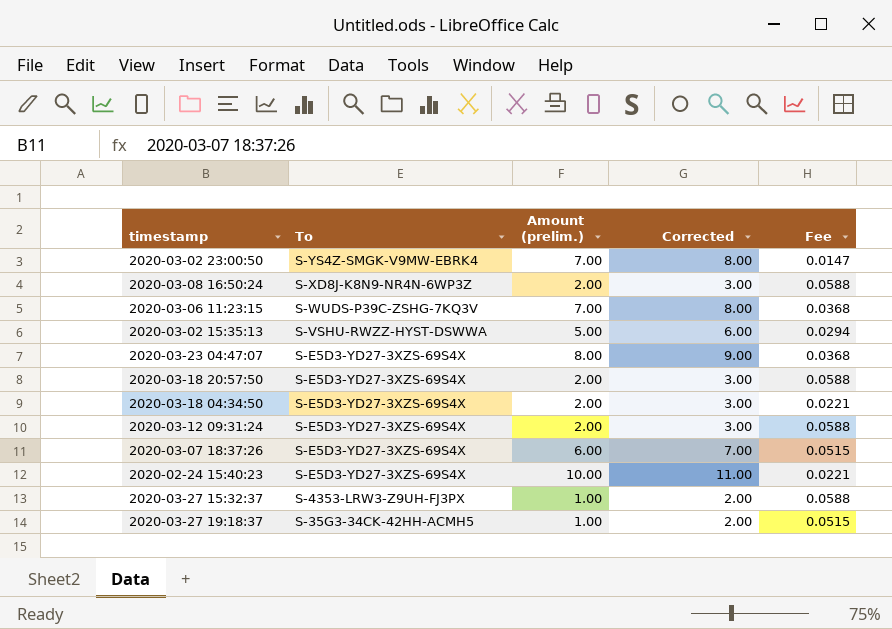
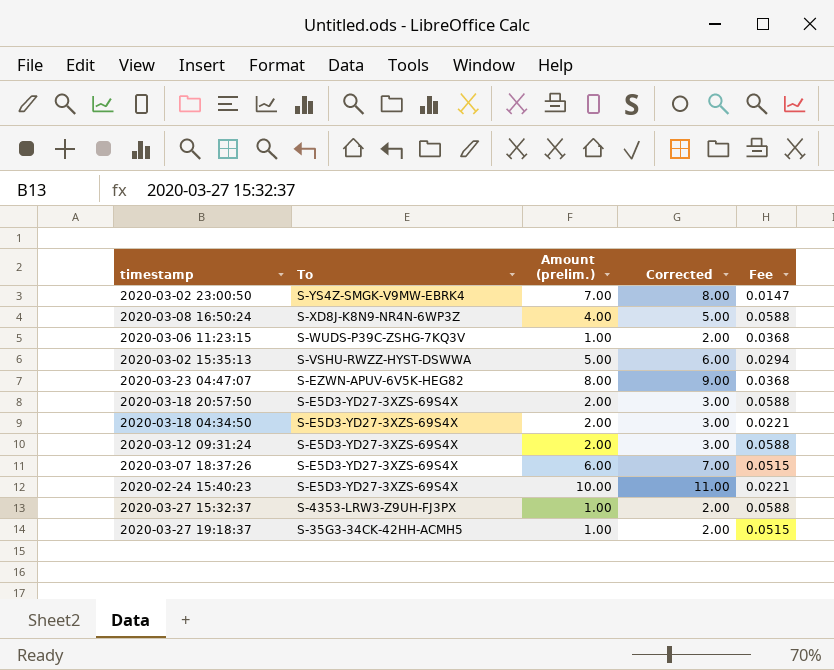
2020-03-08 16:50:24 | Amount (prelim.): 2.00 -> 4.00
2020-03-08 16:50:24 | Corrected: 3.00 -> 5.00
2020-03-06 11:23:15 | Amount (prelim.): 7.00 -> 1.00
2020-03-06 11:23:15 | Corrected: 8.00 -> 2.00
2020-03-23 04:47:07 | To: S-E5D3-YD27-3XZS-69S4X -> S-EZWN-APUV-6V5K-HEG82

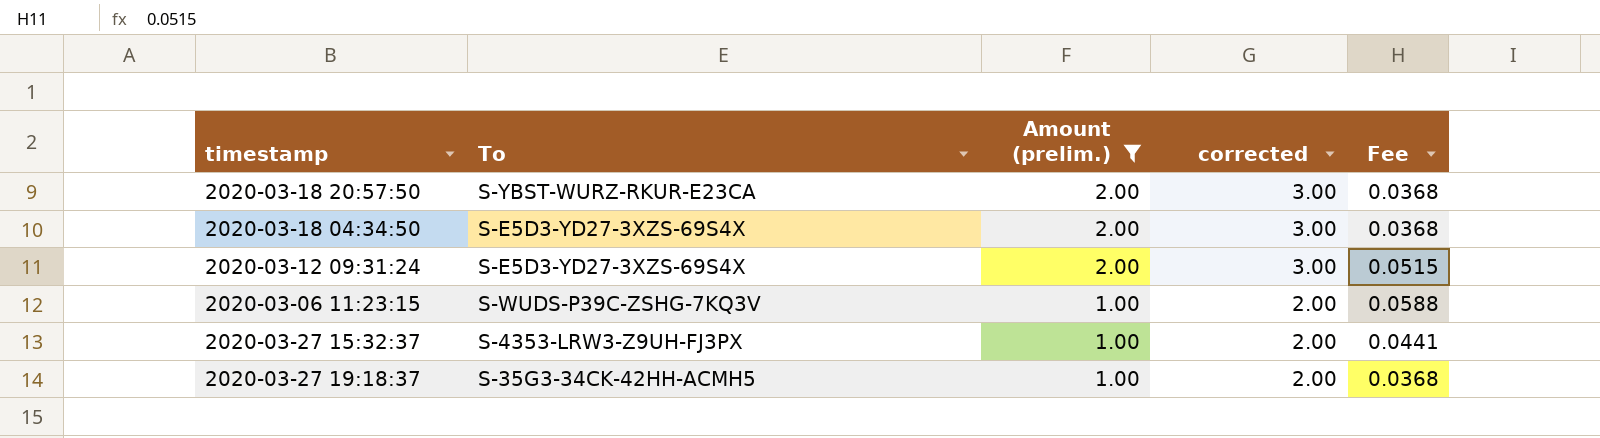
filter: none -> Amount (prelim.) <= 2.00
row order: To descending -> Amount (prelim.) descending
column name: Corrected -> corrected
2020-03-18 20:57:50 | To: S-E5D3-YD27-3XZS-69S4X -> S-YBST-WURZ-RKUR-E23CA
2020-03-18 20:57:50 | Fee: 0.0588 -> 0.0368
2020-03-18 04:34:50 | Fee: 0.0221 -> 0.0368
2020-03-12 09:31:24 | Fee: 0.0588 -> 0.0515
2020-03-06 11:23:15 | Fee: 0.0368 -> 0.0588
2020-03-27 15:32:37 | Fee: 0.0588 -> 0.0441
2020-03-27 19:18:37 | Fee: 0.0515 -> 0.0368

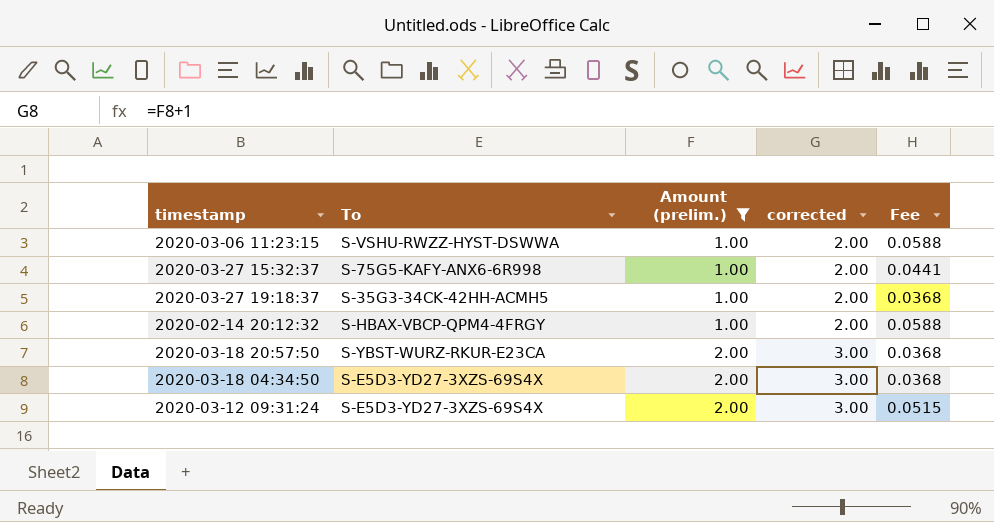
row order: Amount (prelim.) descending -> Amount (prelim.) ascending
2020-03-06 11:23:15 | To: S-WUDS-P39C-ZSHG-7KQ3V -> S-VSHU-RWZZ-HYST-DSWWA
2020-03-27 15:32:37 | To: S-4353-LRW3-Z9UH-FJ3PX -> S-75G5-KAFY-ANX6-6R998
row 2020-02-14 20:12:32: none -> S-HBAX-VBCP-QPM4-4FRGY | 1.00 | 2.00 | 0.0588

